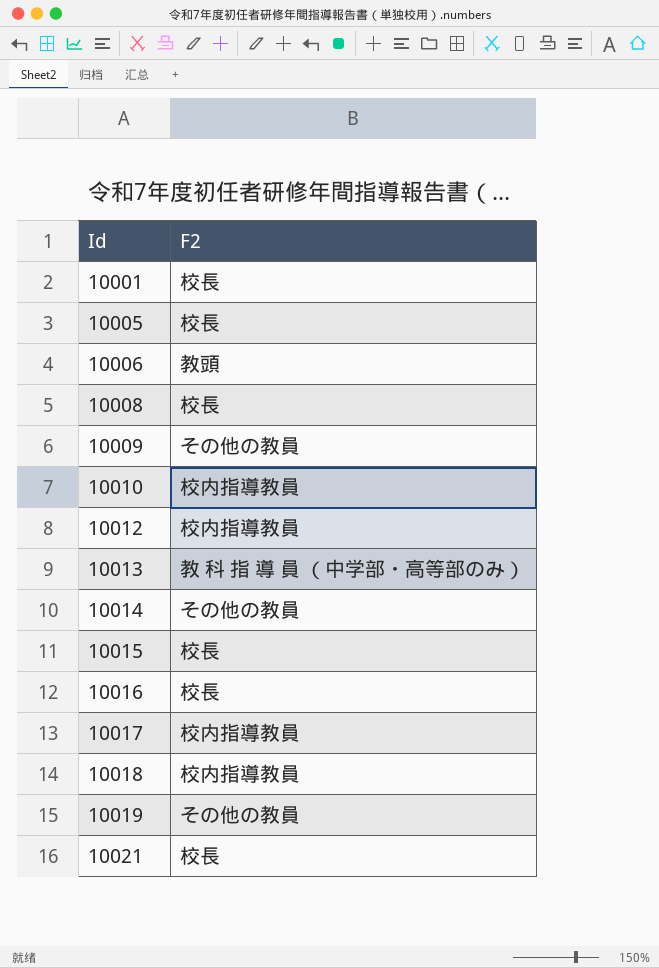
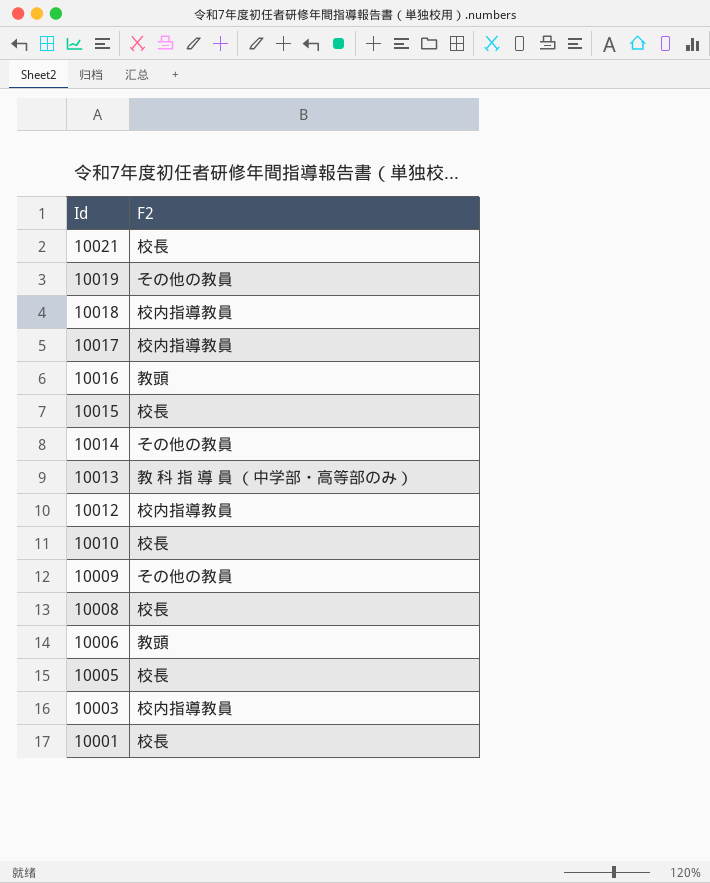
row order: Id ascending -> Id descending
10016 | F2: 校長 -> 教頭
10010 | F2: 校内指導教員 -> 校長
row 10003: none -> 校内指導教員

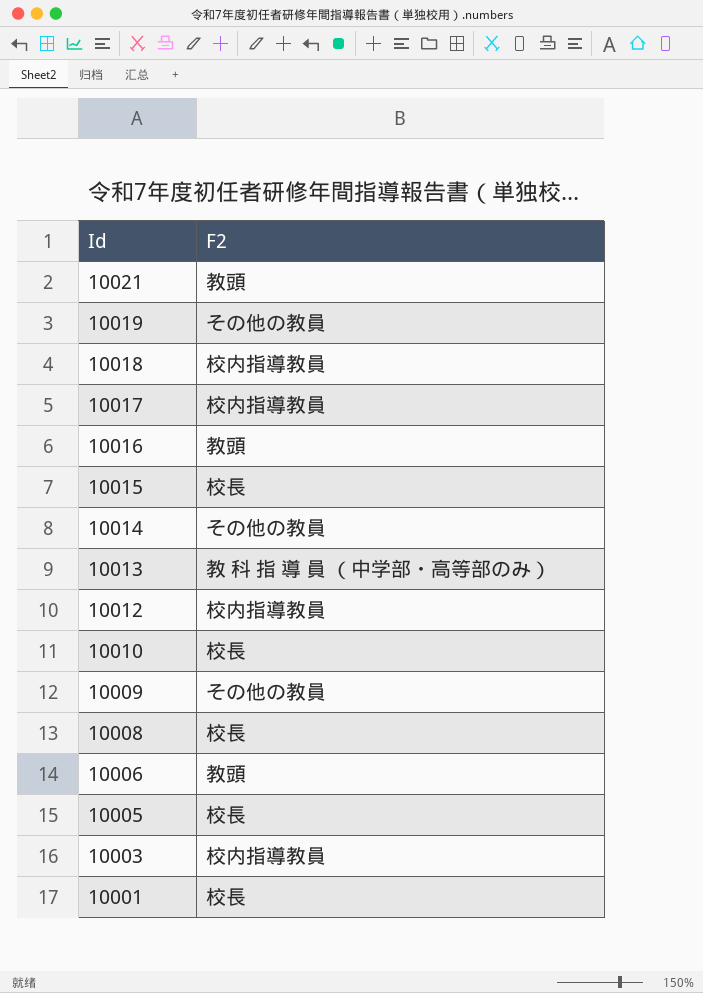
10021 | F2: 校長 -> 教頭

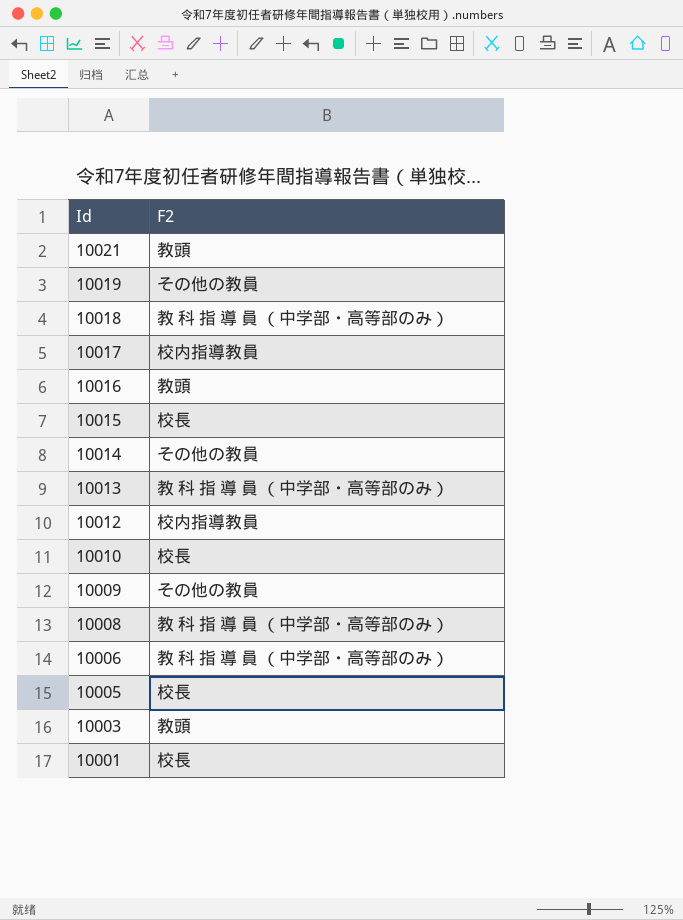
10018 | F2: 校内指導教員 -> 教 科 指 導 員 （中学部・高等部のみ）
10008 | F2: 校長 -> 教 科 指 導 員 （中学部・高等部のみ）
10006 | F2: 教頭 -> 教 科 指 導 員 （中学部・高等部のみ）
10003 | F2: 校内指導教員 -> 教頭

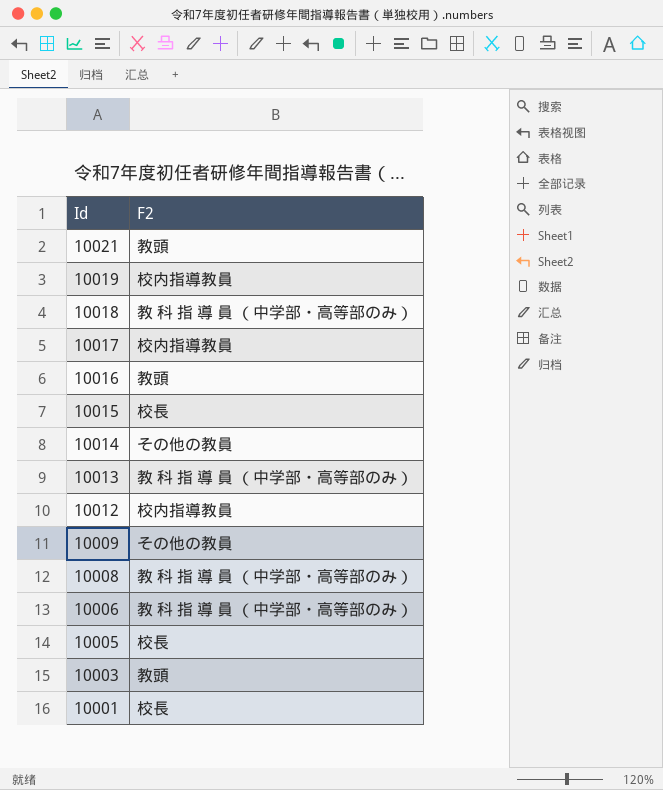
row 10010: 校長 -> none
10019 | F2: その他の教員 -> 校内指導教員

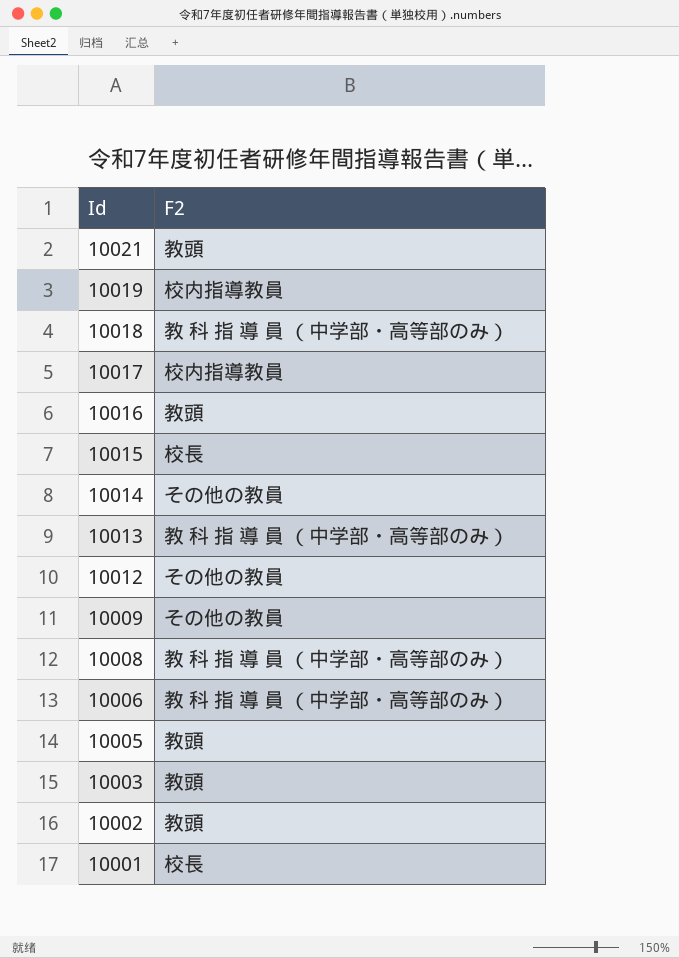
10012 | F2: 校内指導教員 -> その他の教員
10005 | F2: 校長 -> 教頭
row 10002: none -> 教頭

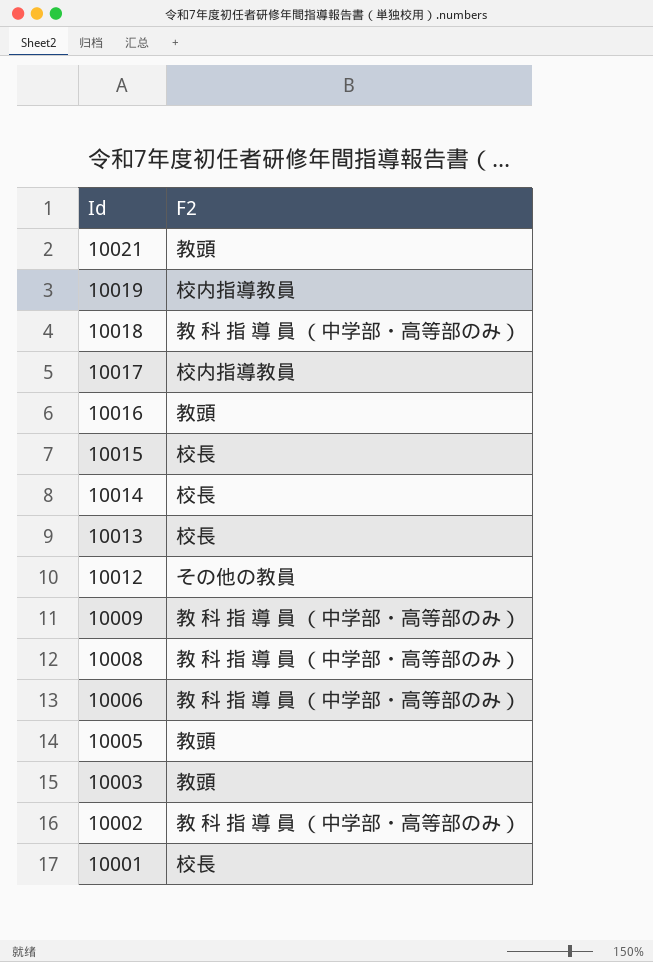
10014 | F2: その他の教員 -> 校長
10013 | F2: 教 科 指 導 員 （中学部・高等部のみ） -> 校長
10009 | F2: その他の教員 -> 教 科 指 導 員 （中学部・高等部のみ）
10002 | F2: 教頭 -> 教 科 指 導 員 （中学部・高等部のみ）

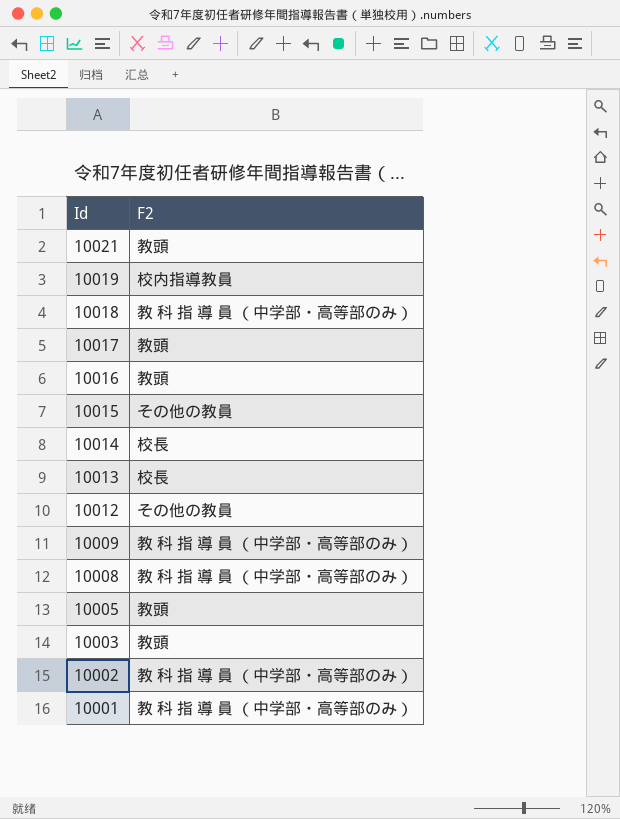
row 10006: 教 科 指 導 員 （中学部・高等部のみ） -> none
10017 | F2: 校内指導教員 -> 教頭
10015 | F2: 校長 -> その他の教員
10001 | F2: 校長 -> 教 科 指 導 員 （中学部・高等部のみ）

